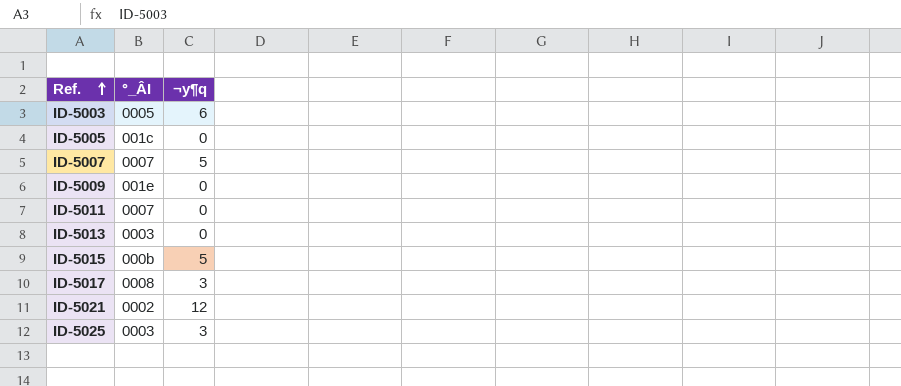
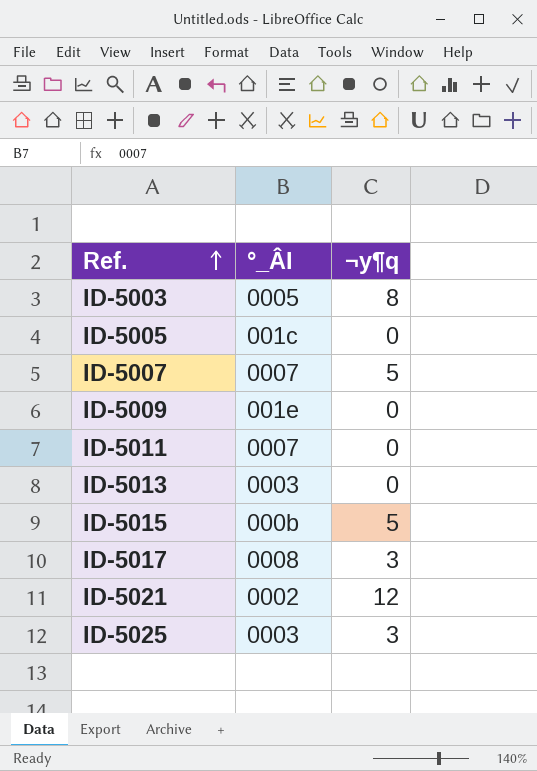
ID-5003 | ¬y¶q: 6 -> 8

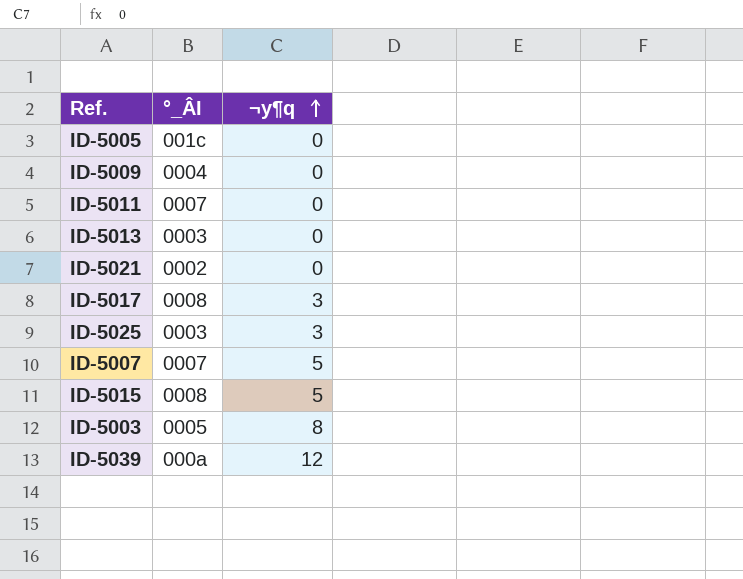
row order: Ref. ascending -> ¬y¶q ascending
ID-5009 | °_ÂI: 001e -> 0004
ID-5021 | ¬y¶q: 12 -> 0
ID-5015 | °_ÂI: 000b -> 0008
row ID-5039: none -> 000a | 12

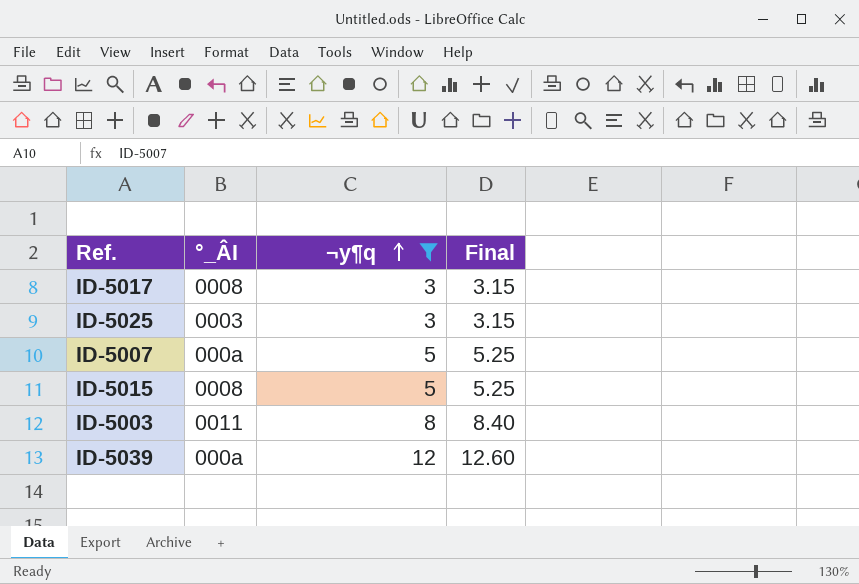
filter: none -> ¬y¶q != 0
column Final | formula: none -> [¬y¶q] * 1.05
ID-5007 | °_ÂI: 0007 -> 000a
ID-5003 | °_ÂI: 0005 -> 0011

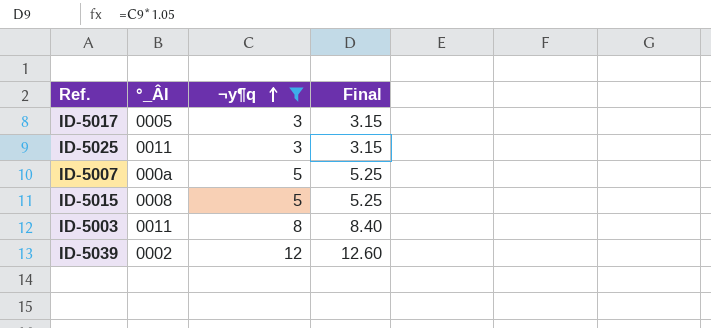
ID-5017 | °_ÂI: 0008 -> 0005
ID-5025 | °_ÂI: 0003 -> 0011
ID-5039 | °_ÂI: 000a -> 0002

